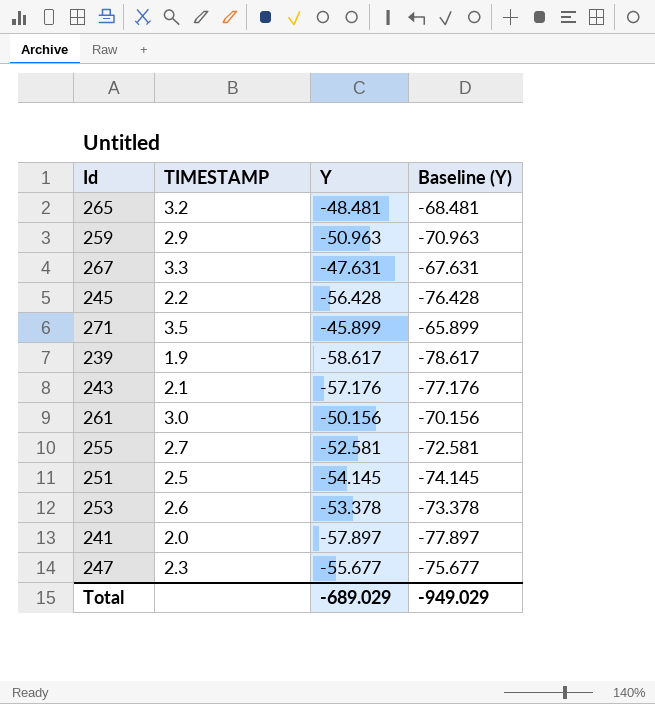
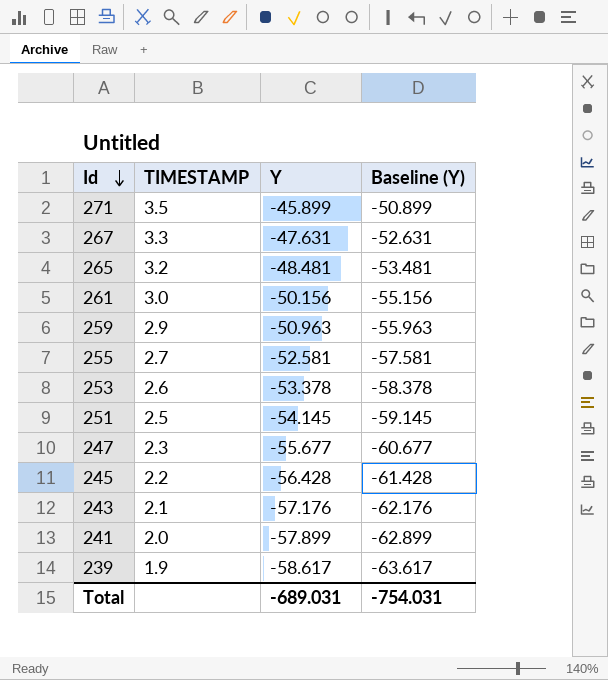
row order: none -> Id descending
column Baseline (Y) | formula: [Y] - 20 -> [Y] - 5
241 | Y: -57.897 -> -57.899
Total | Y: -689.029 -> -689.031
Total | Baseline (Y): -949.029 -> -754.031

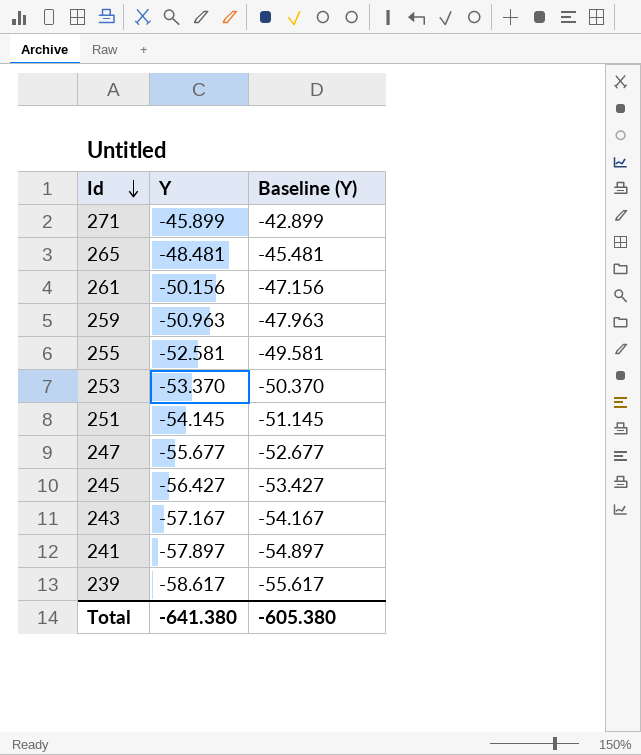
column TIMESTAMP | position: 2 -> none
column Baseline (Y) | formula: [Y] - 5 -> [Y] + 3
row 267: 3.3 | -47.631 | -52.631 -> none
253 | Y: -53.378 -> -53.370
245 | Y: -56.428 -> -56.427
243 | Y: -57.176 -> -57.167
241 | Y: -57.899 -> -57.897
Total | Y: -689.031 -> -641.380
Total | Baseline (Y): -754.031 -> -605.380

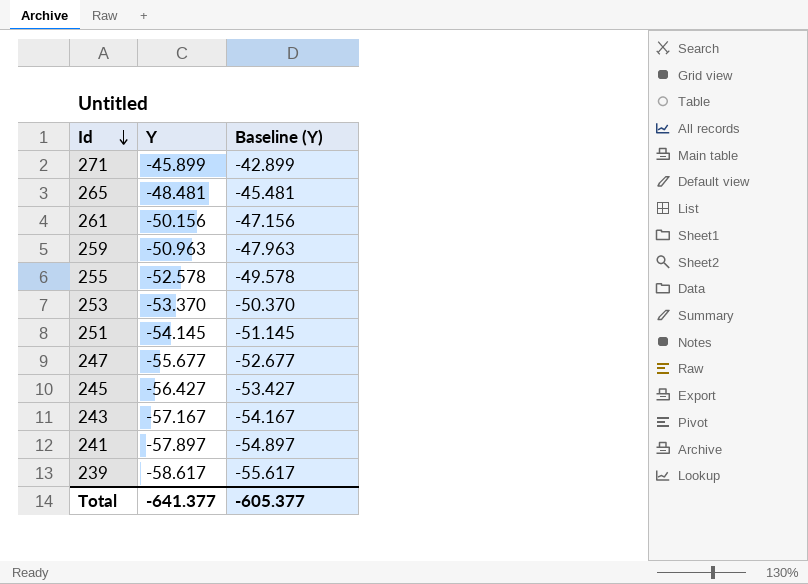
255 | Y: -52.581 -> -52.578
255 | Baseline (Y): -49.581 -> -49.578
Total | Y: -641.380 -> -641.377
Total | Baseline (Y): -605.380 -> -605.377

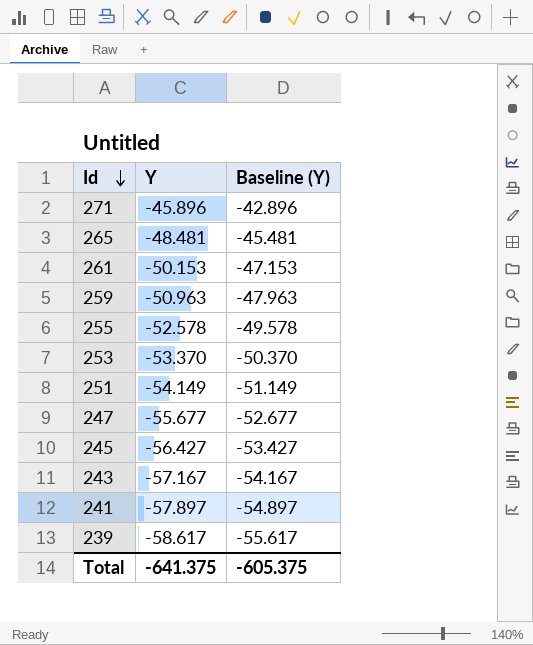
271 | Y: -45.899 -> -45.896
271 | Baseline (Y): -42.899 -> -42.896
261 | Y: -50.156 -> -50.153
261 | Baseline (Y): -47.156 -> -47.153
251 | Y: -54.145 -> -54.149
251 | Baseline (Y): -51.145 -> -51.149
Total | Y: -641.377 -> -641.375
Total | Baseline (Y): -605.377 -> -605.375

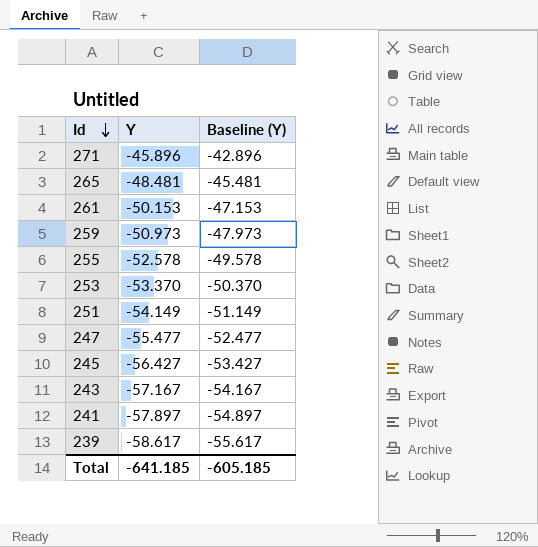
259 | Y: -50.963 -> -50.973
259 | Baseline (Y): -47.963 -> -47.973
247 | Y: -55.677 -> -55.477
247 | Baseline (Y): -52.677 -> -52.477
Total | Y: -641.375 -> -641.185
Total | Baseline (Y): -605.375 -> -605.185

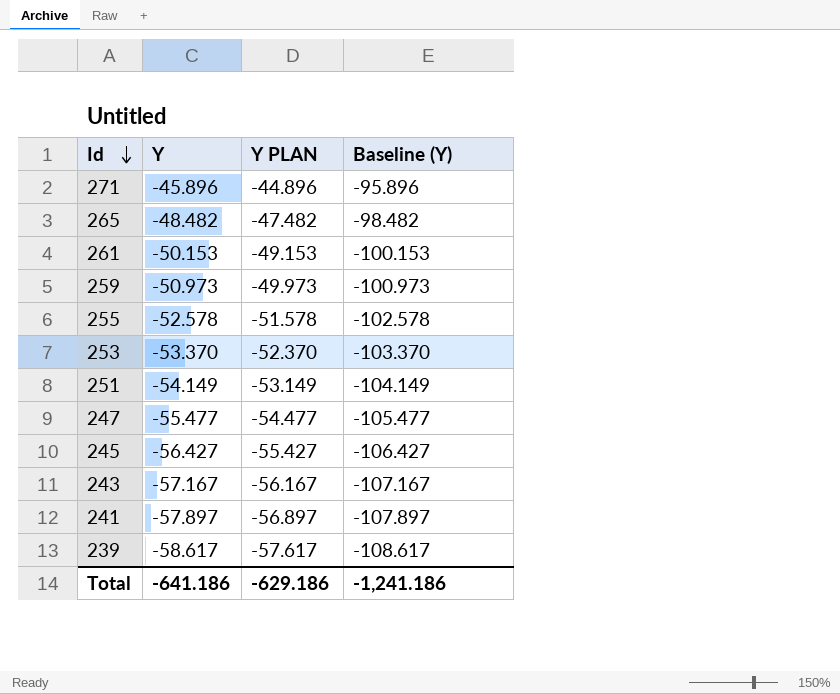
column Y PLAN | formula: none -> [Y] + 1
column Baseline (Y) | formula: [Y] + 3 -> [Y] - 50
265 | Y: -48.481 -> -48.482
Total | Y: -641.185 -> -641.186
Total | Baseline (Y): -605.185 -> -1,241.186

